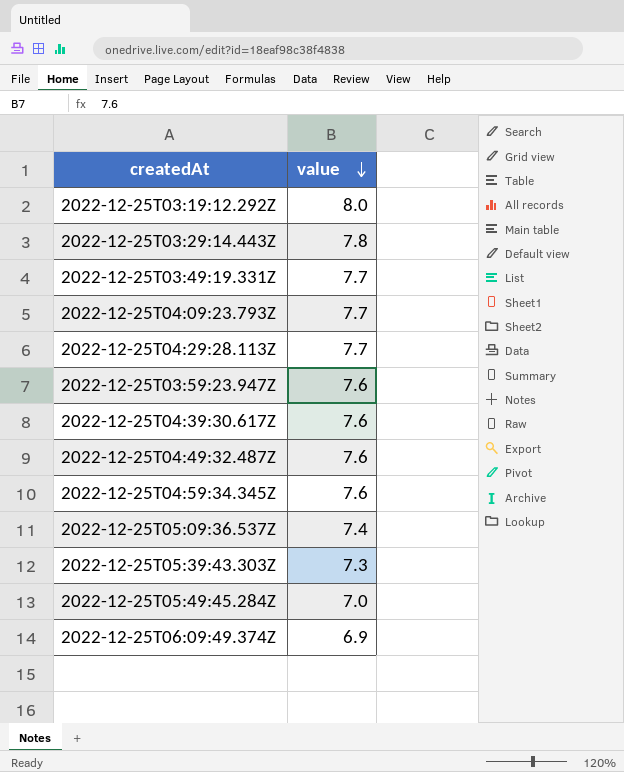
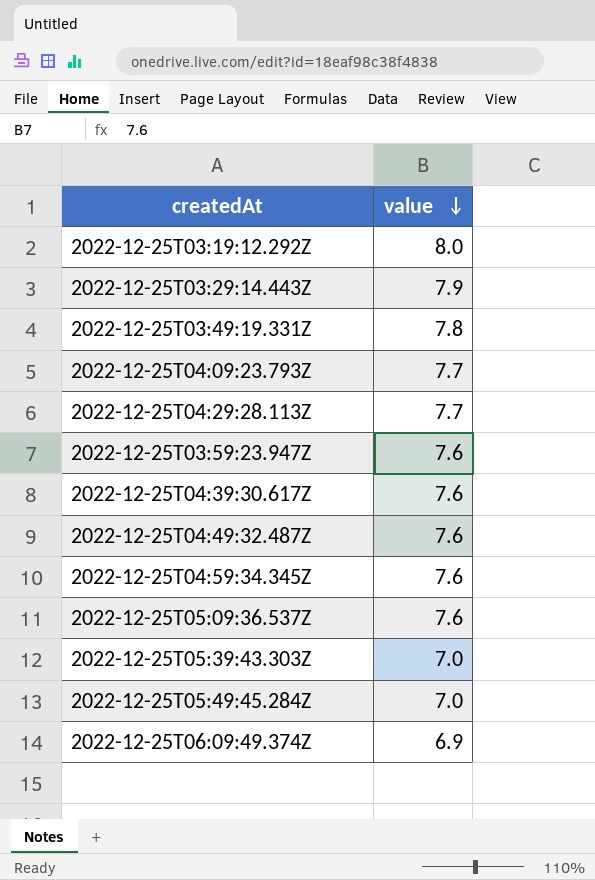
2022-12-25T03:29:14.443Z | value: 7.8 -> 7.9
2022-12-25T03:49:19.331Z | value: 7.7 -> 7.8
2022-12-25T05:09:36.537Z | value: 7.4 -> 7.6
2022-12-25T05:39:43.303Z | value: 7.3 -> 7.0

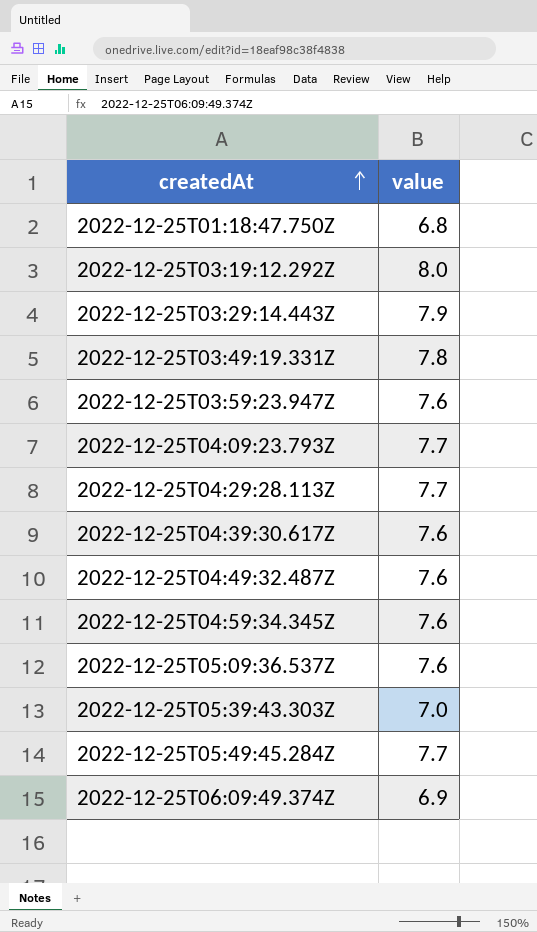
row order: value descending -> createdAt ascending
row 2022-12-25T01:18:47.750Z: none -> 6.8
2022-12-25T05:49:45.284Z | value: 7.0 -> 7.7

